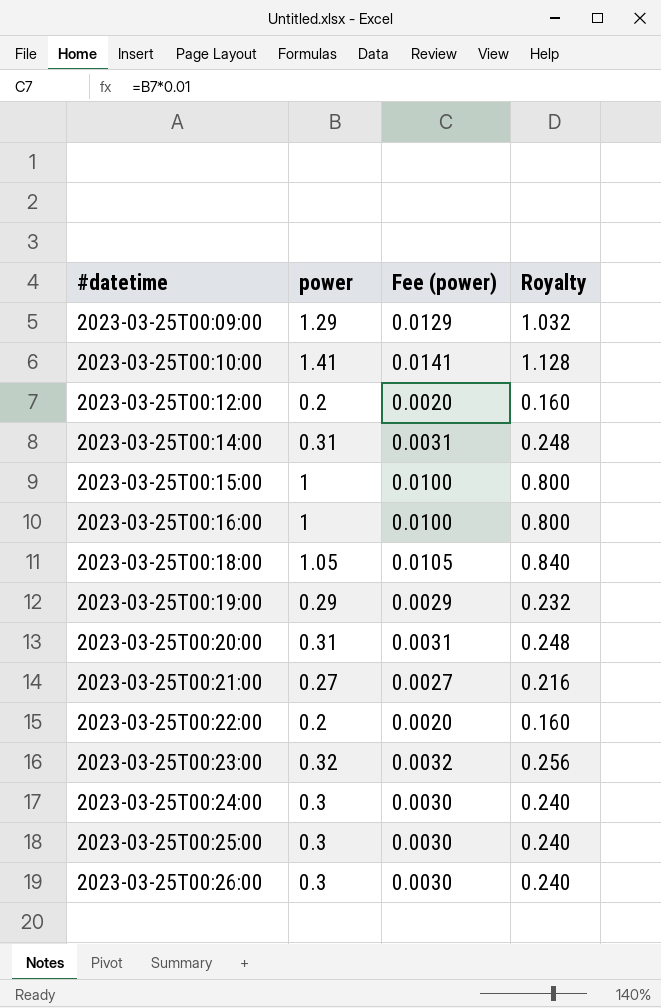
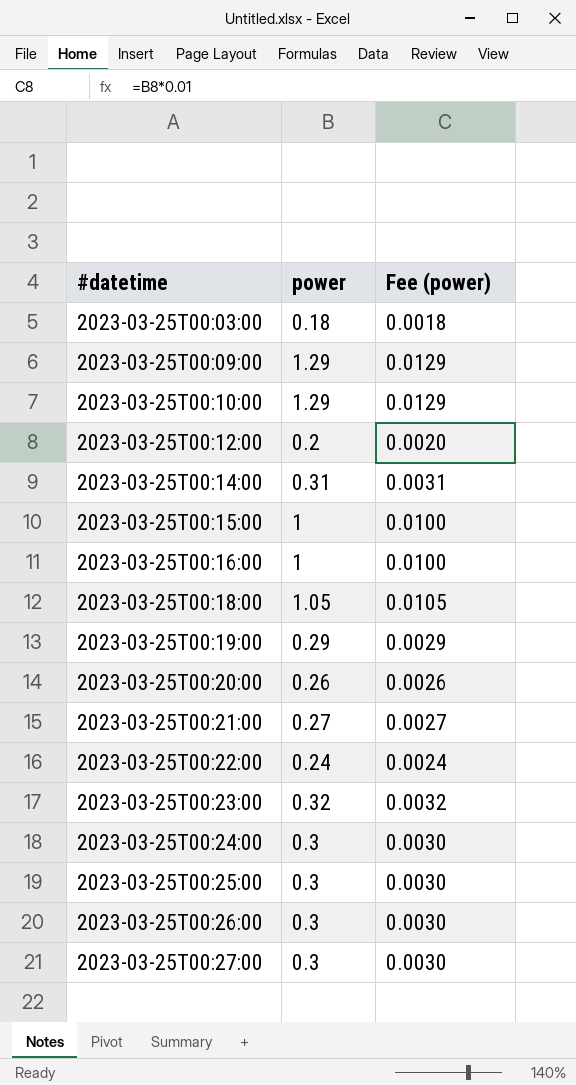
column Royalty | formula: [power] * 0.8 -> none
row 2023-03-25T00:03:00: none -> 0.18 | 0.0018
2023-03-25T00:10:00 | power: 1.41 -> 1.29
2023-03-25T00:10:00 | Fee (power): 0.0141 -> 0.0129
2023-03-25T00:20:00 | power: 0.31 -> 0.26
2023-03-25T00:20:00 | Fee (power): 0.0031 -> 0.0026
2023-03-25T00:22:00 | power: 0.2 -> 0.24
2023-03-25T00:22:00 | Fee (power): 0.0020 -> 0.0024
row 2023-03-25T00:27:00: none -> 0.3 | 0.0030

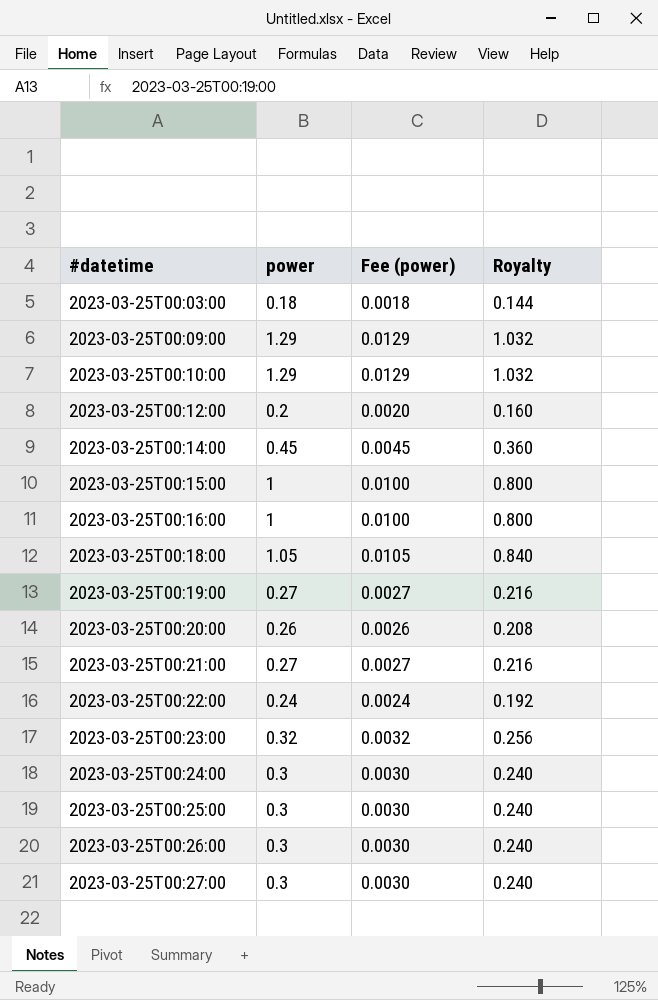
column Royalty | formula: none -> [power] * 0.8
2023-03-25T00:14:00 | power: 0.31 -> 0.45
2023-03-25T00:14:00 | Fee (power): 0.0031 -> 0.0045
2023-03-25T00:19:00 | power: 0.29 -> 0.27
2023-03-25T00:19:00 | Fee (power): 0.0029 -> 0.0027

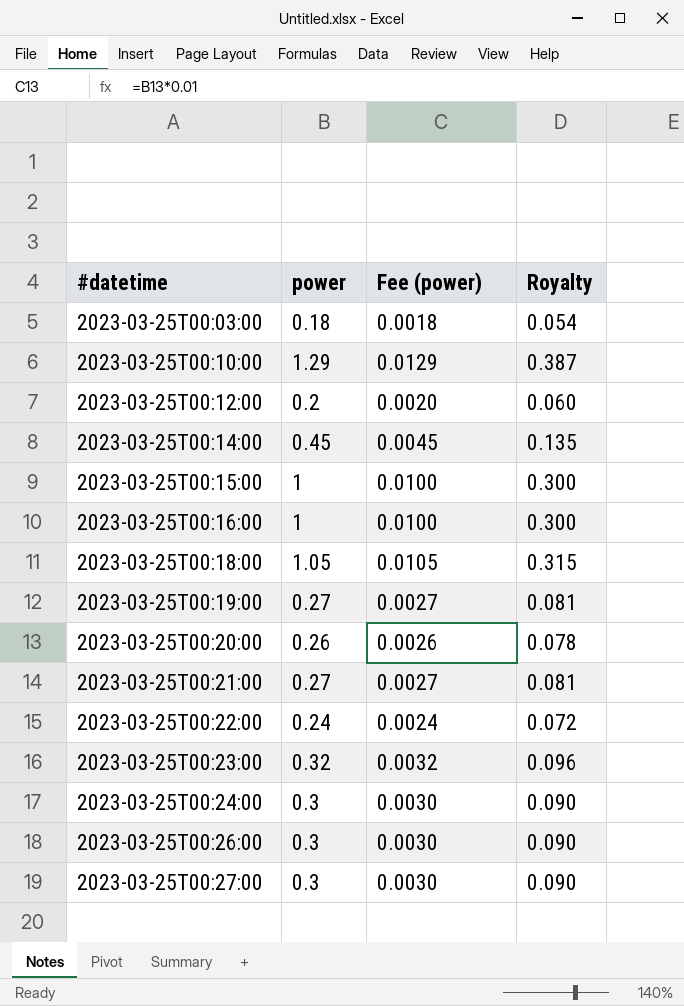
column Royalty | formula: [power] * 0.8 -> [power] * 0.3
row 2023-03-25T00:09:00: 1.29 | 0.0129 | 1.032 -> none
row 2023-03-25T00:25:00: 0.3 | 0.0030 | 0.240 -> none

